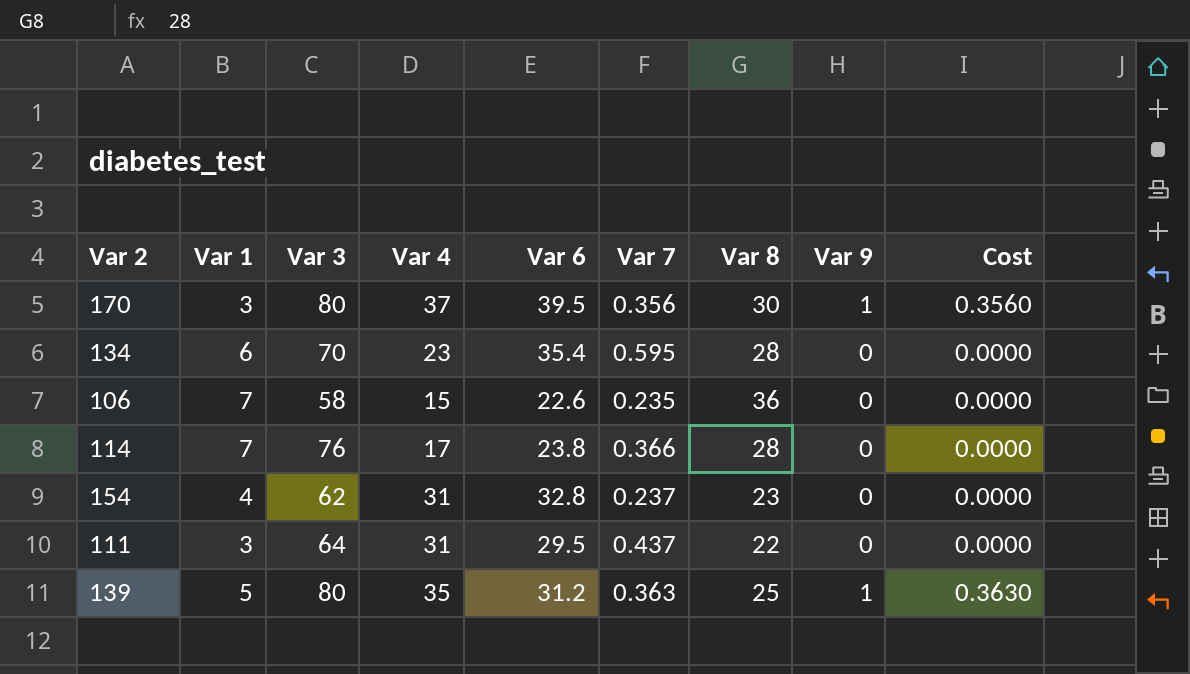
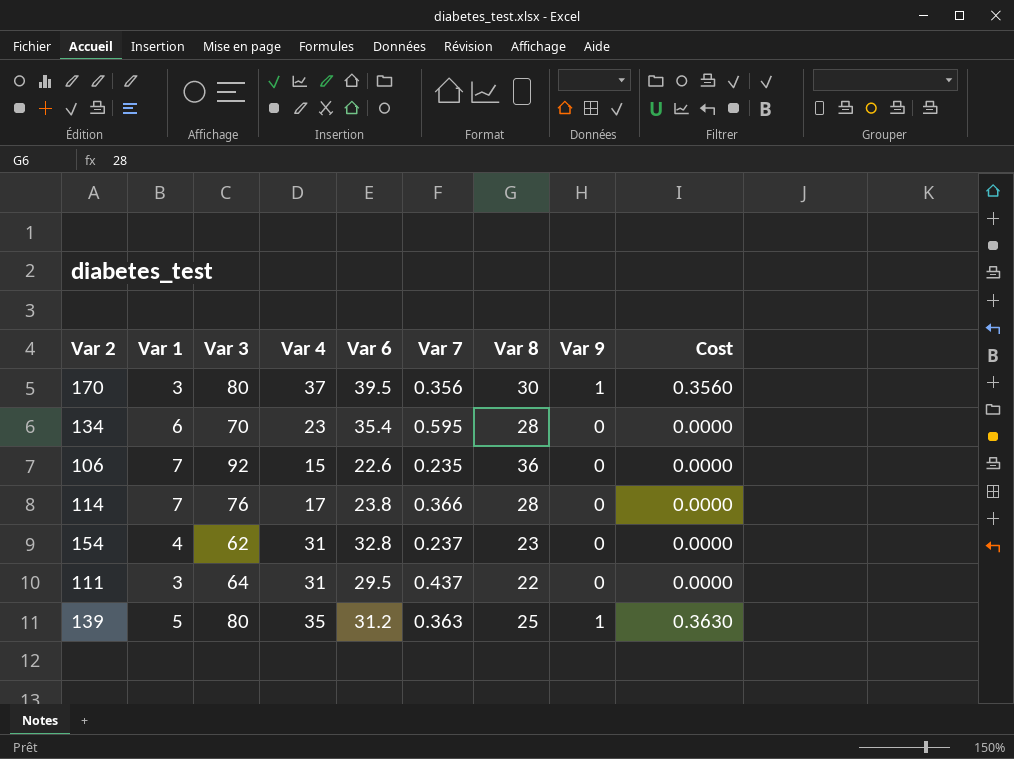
106 | Var 3: 58 -> 92

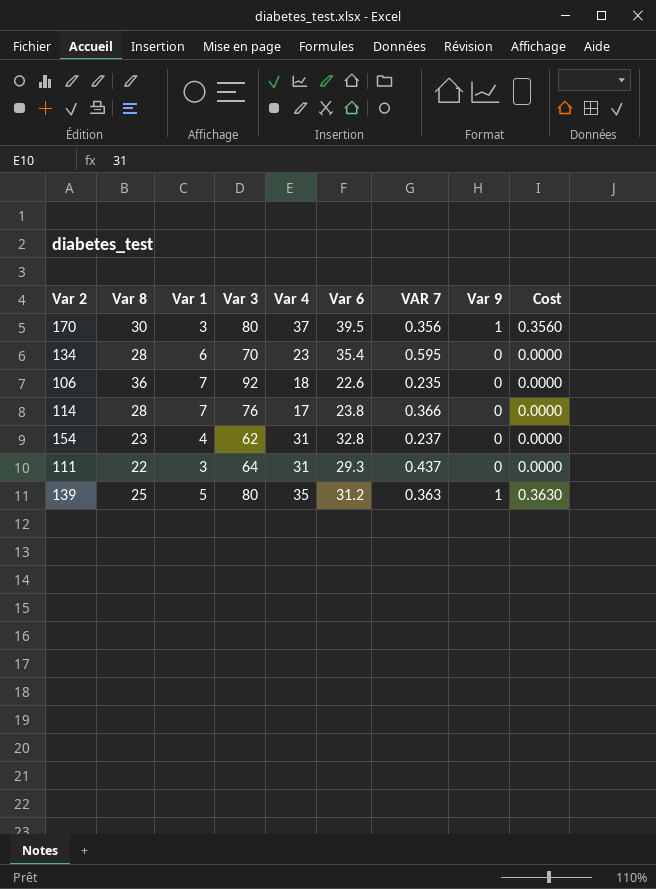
column Var 8 | position: 7 -> 2
column name: Var 7 -> VAR 7
106 | Var 4: 15 -> 18
111 | Var 6: 29.5 -> 29.3

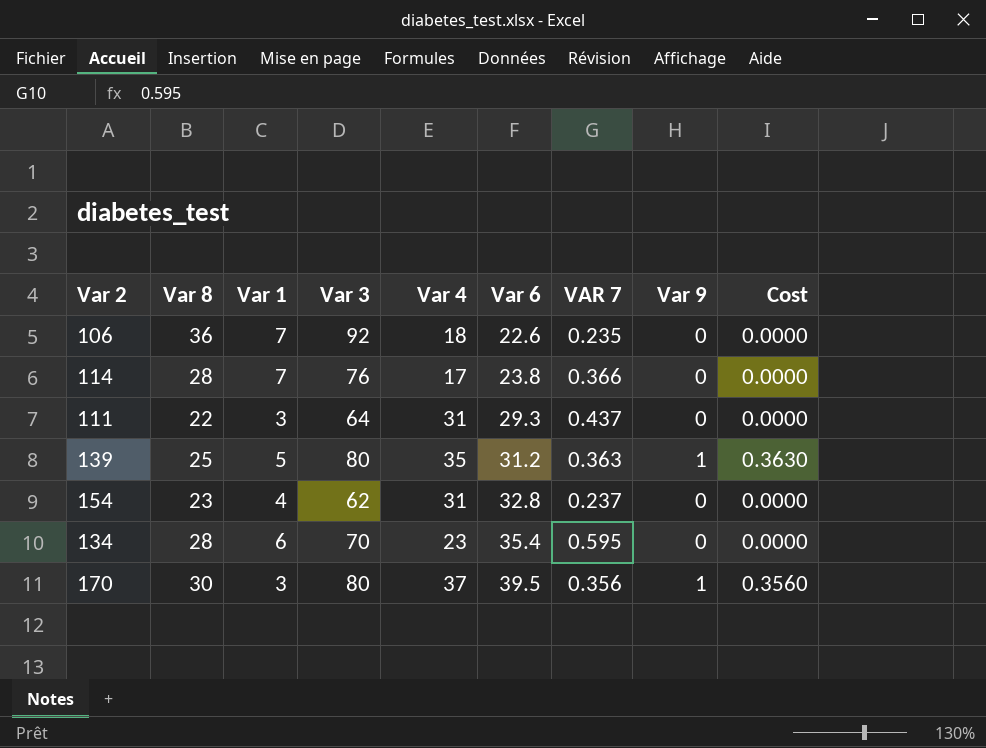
row order: none -> Var 6 ascending

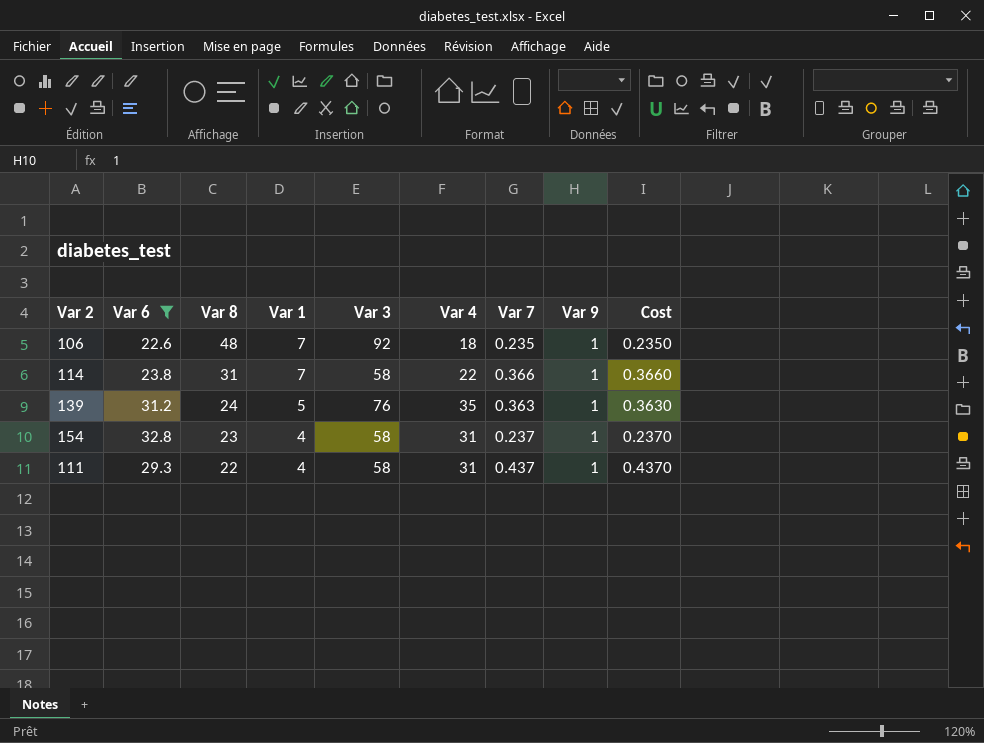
filter: none -> Var 6 <= 32.8
row order: Var 6 ascending -> Var 8 descending
column Var 6 | position: 6 -> 2
column name: VAR 7 -> Var 7
106 | Var 8: 36 -> 48
106 | Var 9: 0 -> 1
106 | Cost: 0.0000 -> 0.2350
114 | Var 8: 28 -> 31
114 | Var 3: 76 -> 58
114 | Var 4: 17 -> 22
114 | Var 9: 0 -> 1
114 | Cost: 0.0000 -> 0.3660
139 | Var 8: 25 -> 24
139 | Var 3: 80 -> 76
154 | Var 3: 62 -> 58
154 | Var 9: 0 -> 1
154 | Cost: 0.0000 -> 0.2370
111 | Var 1: 3 -> 4
111 | Var 3: 64 -> 58
111 | Var 9: 0 -> 1
111 | Cost: 0.0000 -> 0.4370

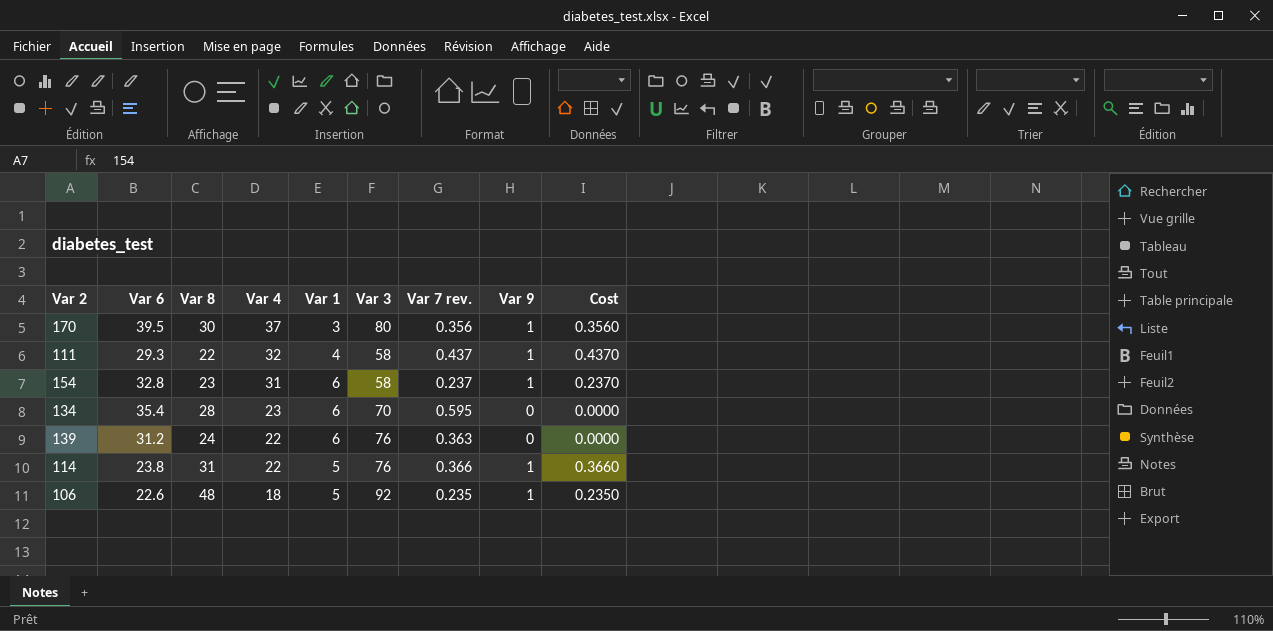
filter: Var 6 <= 32.8 -> none
row order: Var 8 descending -> Var 4 descending
column Var 4 | position: 6 -> 4
column name: Var 7 -> Var 7 rev.
111 | Var 4: 31 -> 32
154 | Var 1: 4 -> 6
139 | Var 4: 35 -> 22
139 | Var 1: 5 -> 6
139 | Var 9: 1 -> 0
139 | Cost: 0.3630 -> 0.0000
114 | Var 1: 7 -> 5
114 | Var 3: 58 -> 76
106 | Var 1: 7 -> 5

